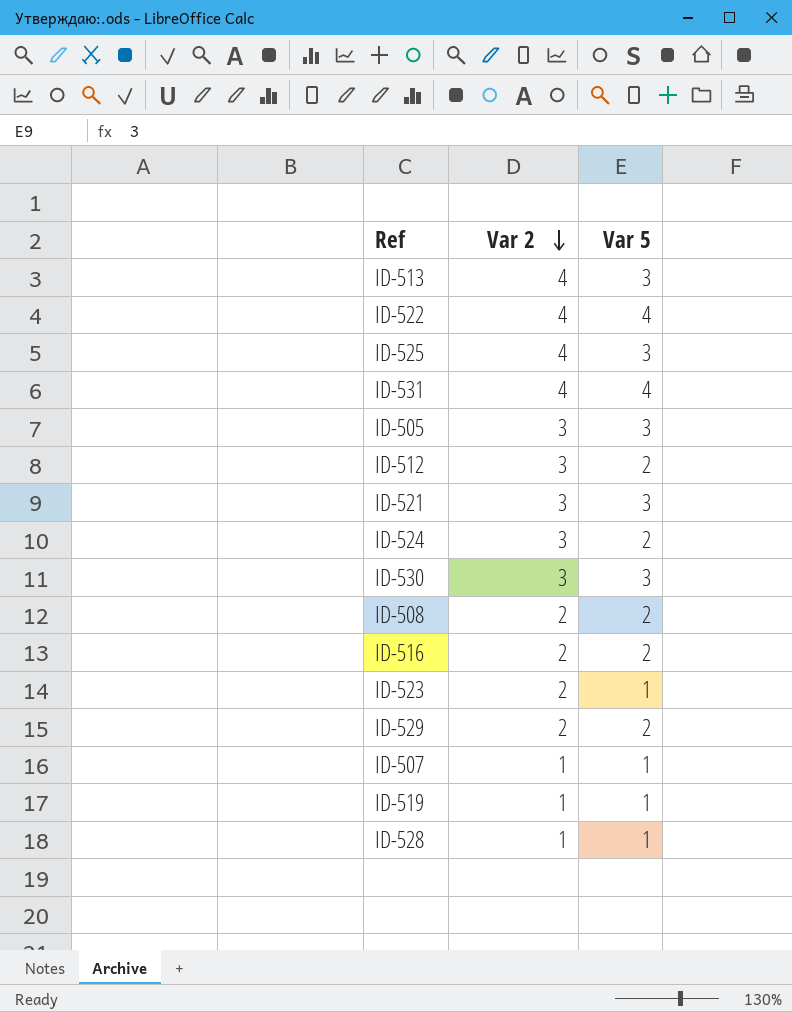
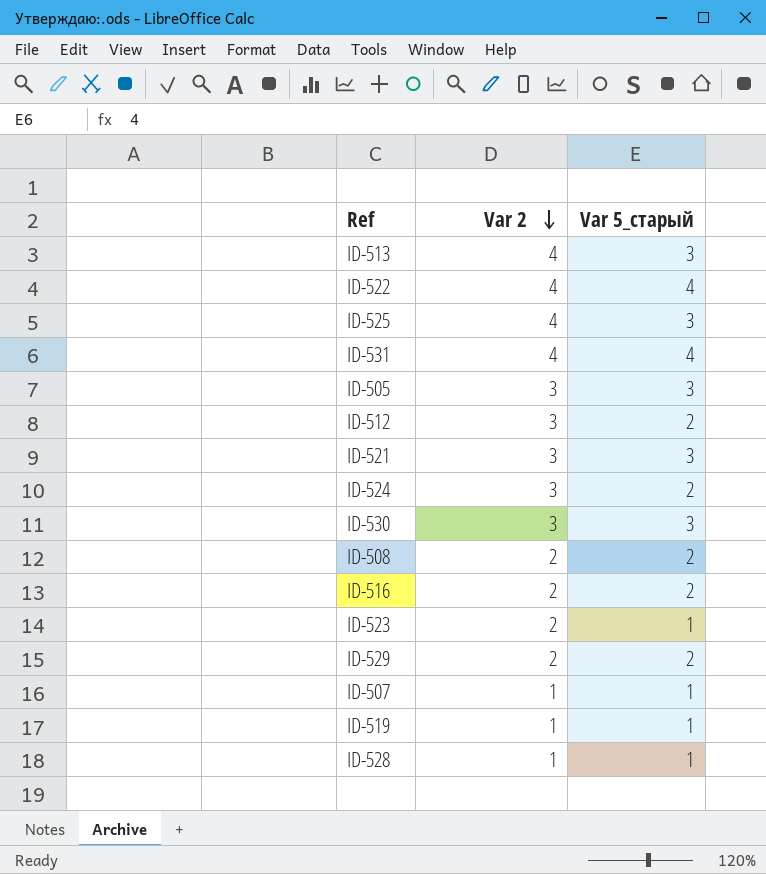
column name: Var 5 -> Var 5_старый

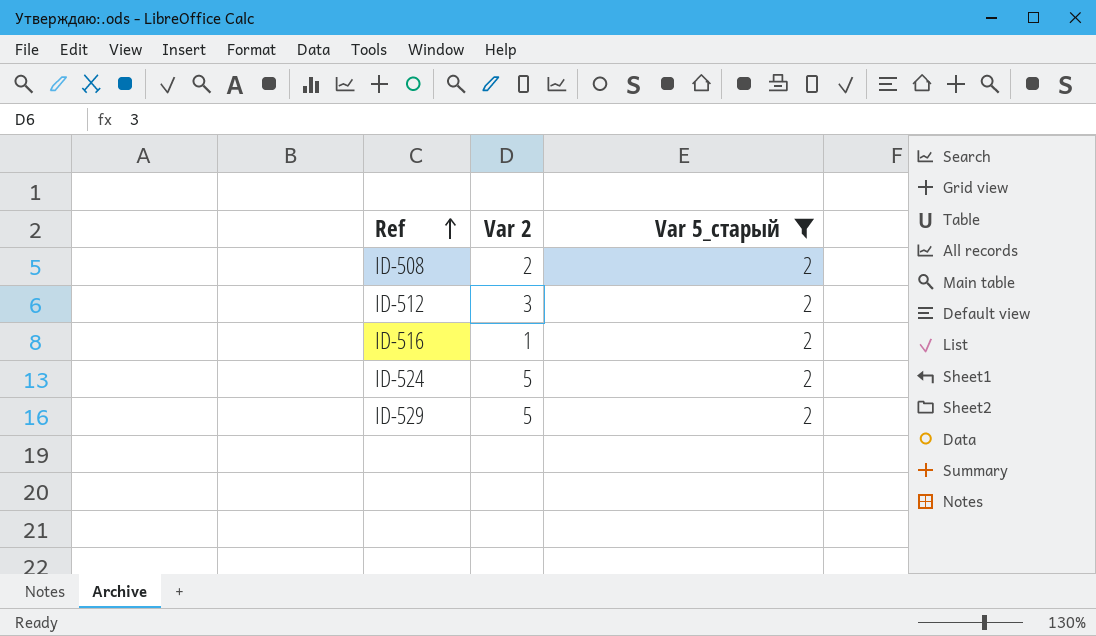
filter: none -> Var 5_старый = 2
row order: Var 2 descending -> Ref ascending
ID-516 | Var 2: 2 -> 1
ID-524 | Var 2: 3 -> 5
ID-529 | Var 2: 2 -> 5

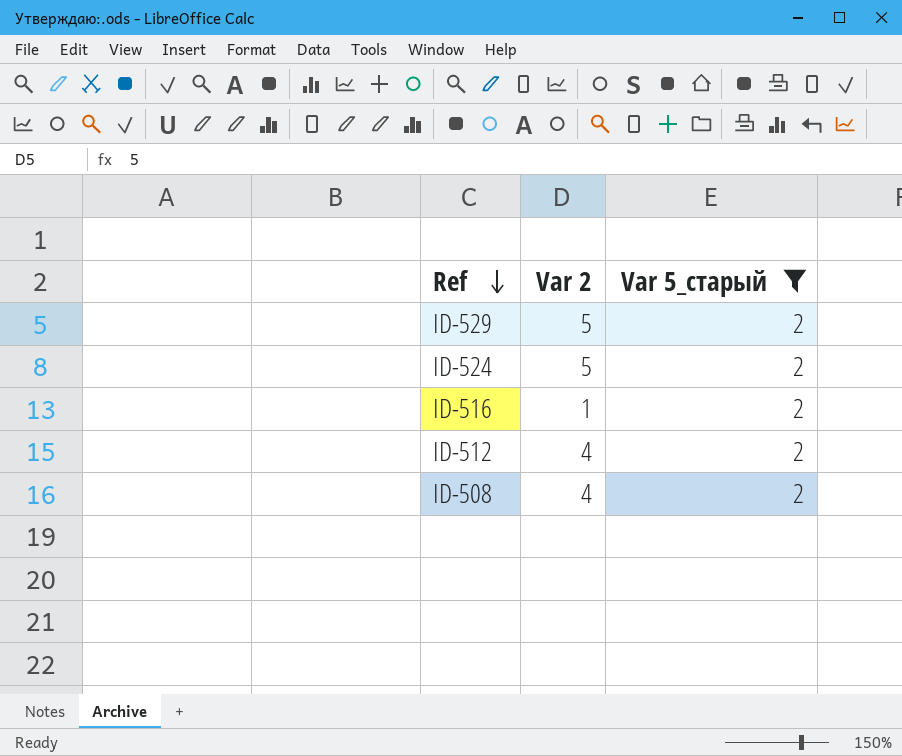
row order: Ref ascending -> Ref descending
ID-512 | Var 2: 3 -> 4
ID-508 | Var 2: 2 -> 4

